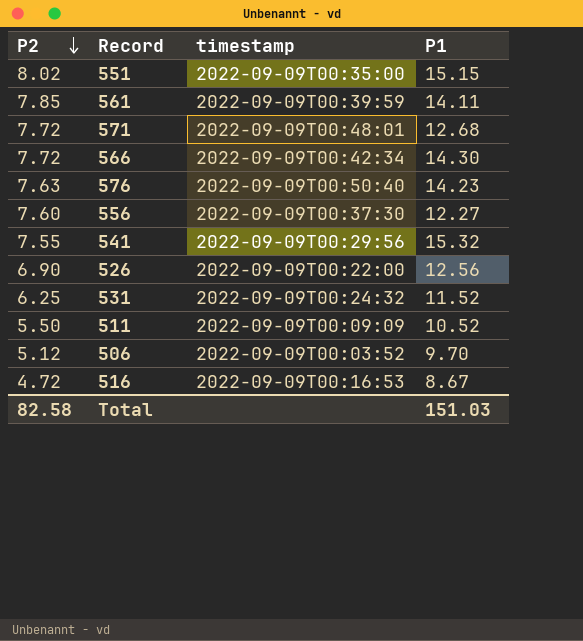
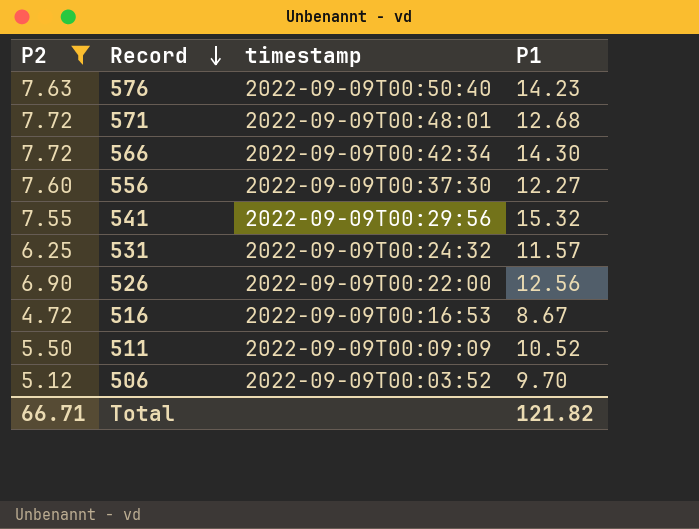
filter: none -> P2 <= 7.72
row order: P2 descending -> Record descending
531 | P1: 11.52 -> 11.57
Total | P2: 82.58 -> 66.71
Total | P1: 151.03 -> 121.82

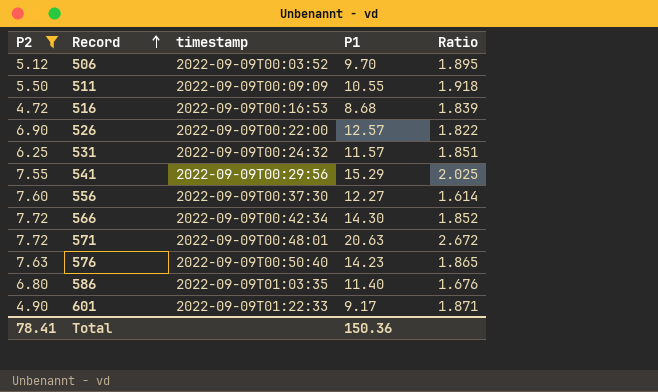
row order: Record descending -> Record ascending
column Ratio | formula: none -> [P1] / [P2]
511 | P1: 10.52 -> 10.55
516 | P1: 8.67 -> 8.68
526 | P1: 12.56 -> 12.57
541 | P1: 15.32 -> 15.29
571 | P1: 12.68 -> 20.63
row 586: none -> 6.80 | 2022-09-09T01:03:35 | 11.40 | 1.676
row 601: none -> 4.90 | 2022-09-09T01:22:33 | 9.17 | 1.871
Total | P2: 66.71 -> 78.41
Total | P1: 121.82 -> 150.36

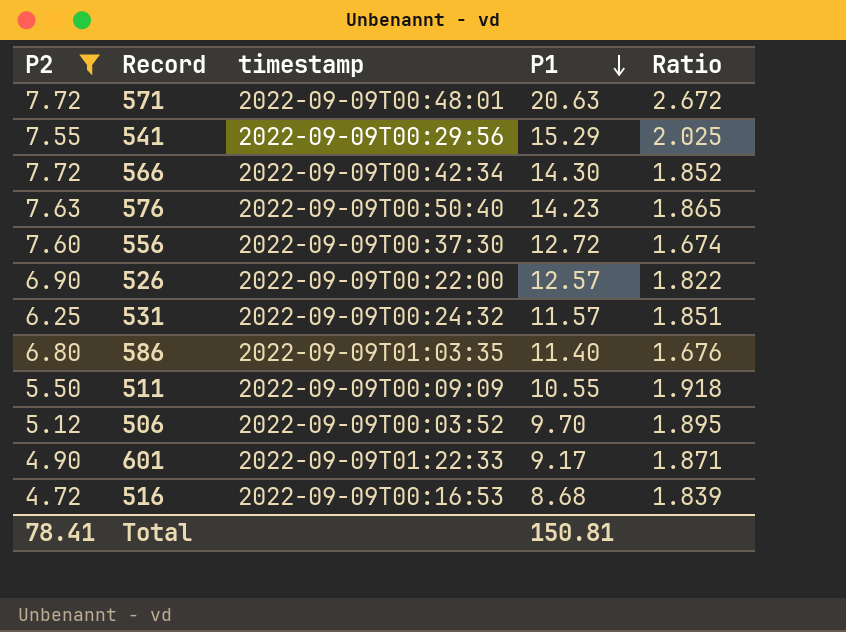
row order: Record ascending -> P1 descending
556 | P1: 12.27 -> 12.72
556 | Ratio: 1.614 -> 1.674
Total | P1: 150.36 -> 150.81

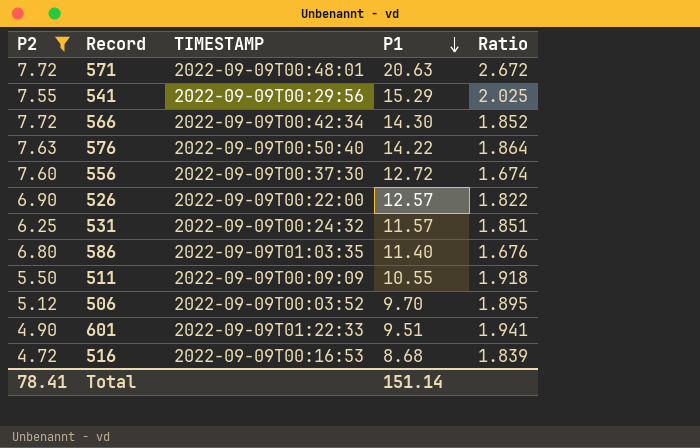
column name: timestamp -> TIMESTAMP
576 | P1: 14.23 -> 14.22
576 | Ratio: 1.865 -> 1.864
601 | P1: 9.17 -> 9.51
601 | Ratio: 1.871 -> 1.941
Total | P1: 150.81 -> 151.14

